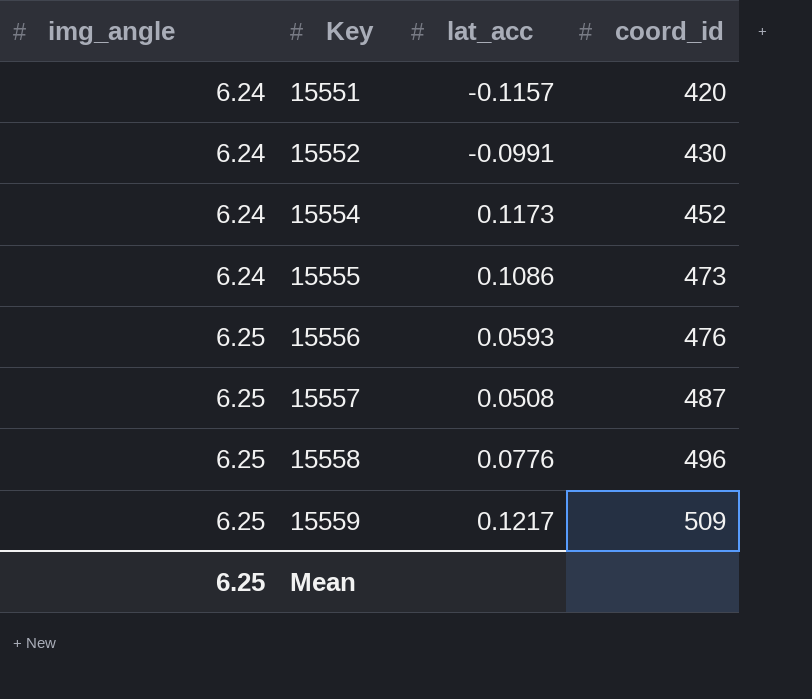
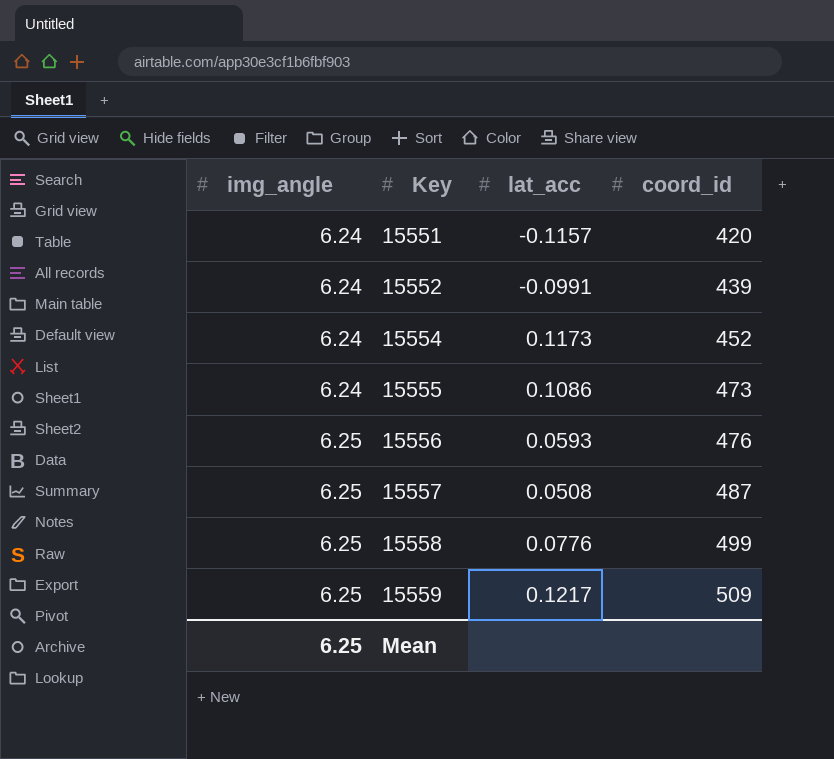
15552 | coord_id: 430 -> 439
15558 | coord_id: 496 -> 499

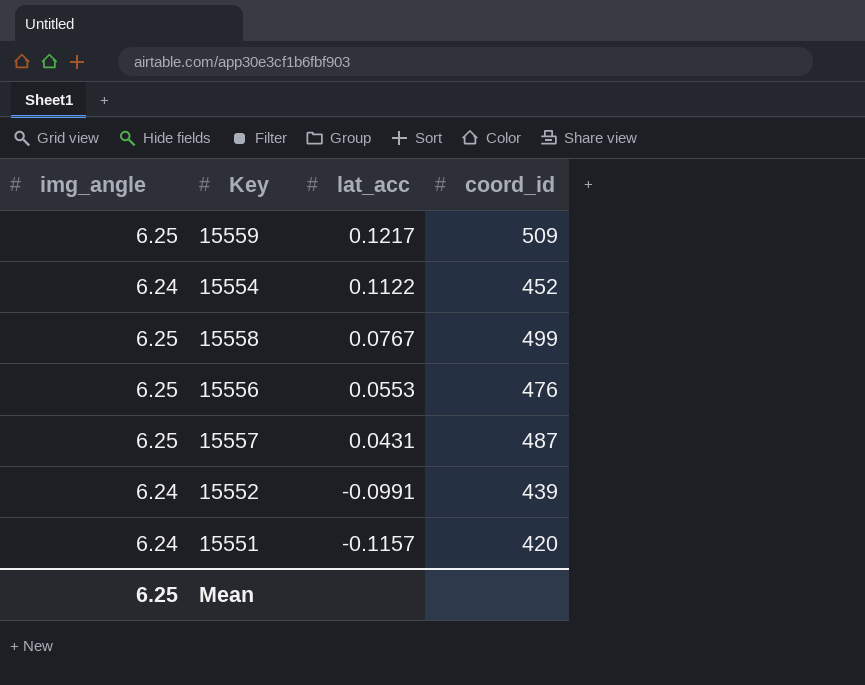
row order: img_angle ascending -> lat_acc descending
row 15555: 6.24 | 0.1086 | 473 -> none
15554 | lat_acc: 0.1173 -> 0.1122
15558 | lat_acc: 0.0776 -> 0.0767
15556 | lat_acc: 0.0593 -> 0.0553
15557 | lat_acc: 0.0508 -> 0.0431

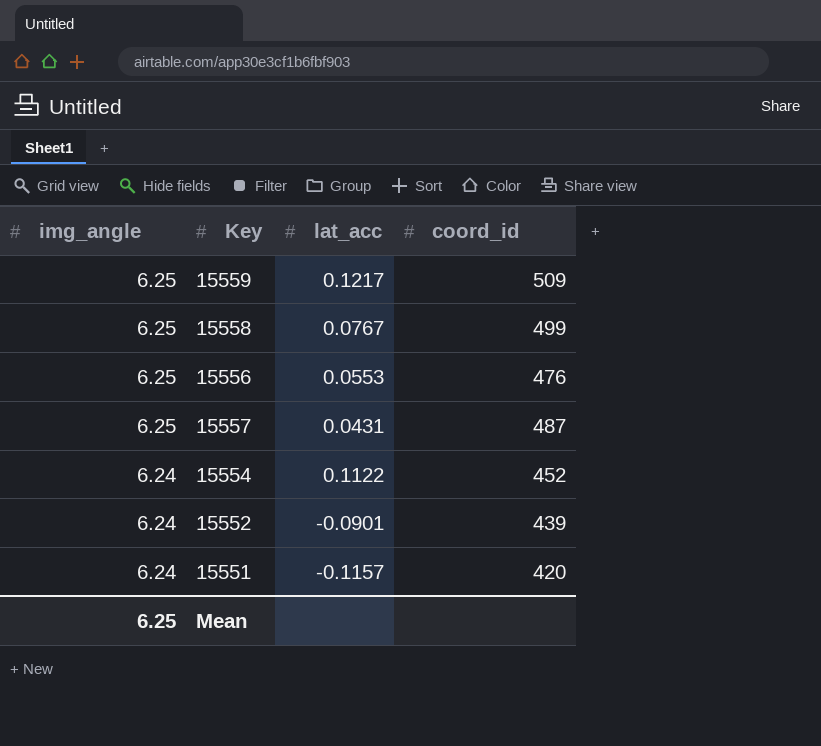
row order: lat_acc descending -> img_angle descending
15552 | lat_acc: -0.0991 -> -0.0901

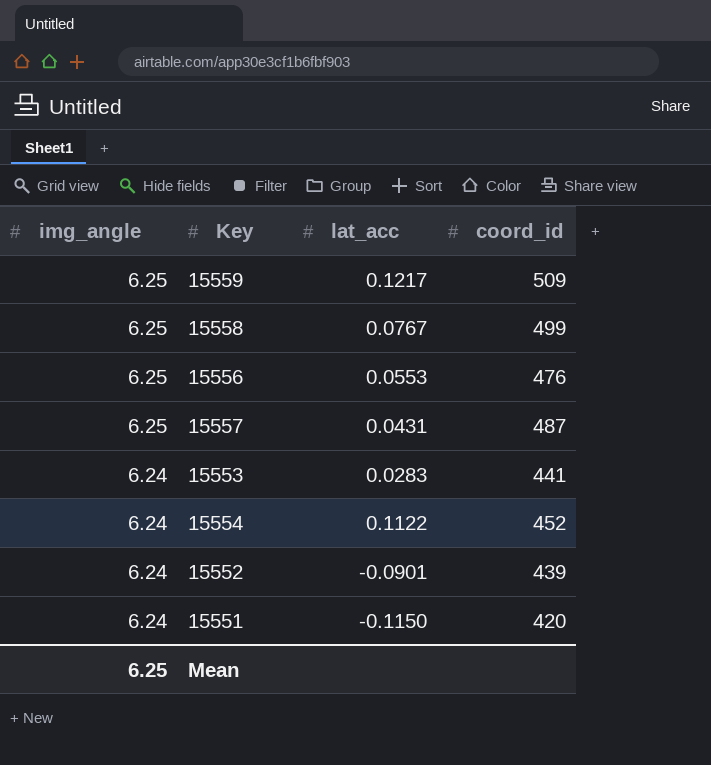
row 15553: none -> 6.24 | 0.0283 | 441
15551 | lat_acc: -0.1157 -> -0.1150

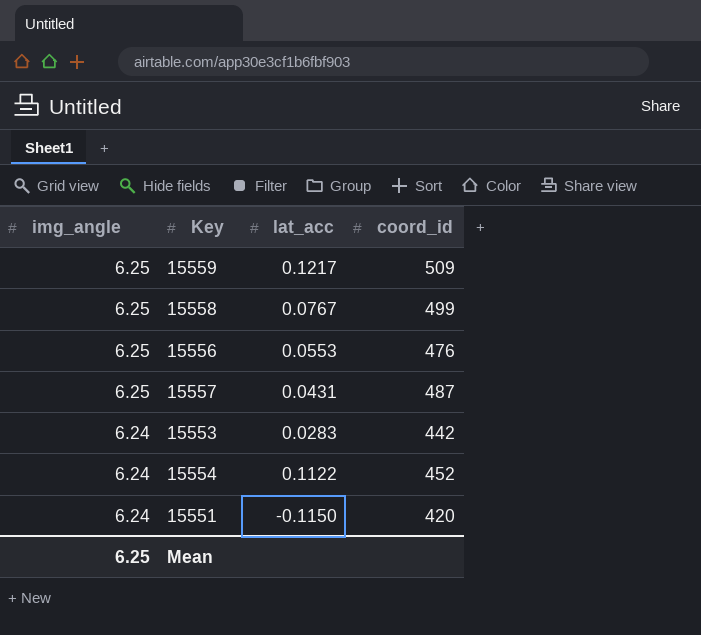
row 15552: 6.24 | -0.0901 | 439 -> none
15553 | coord_id: 441 -> 442

